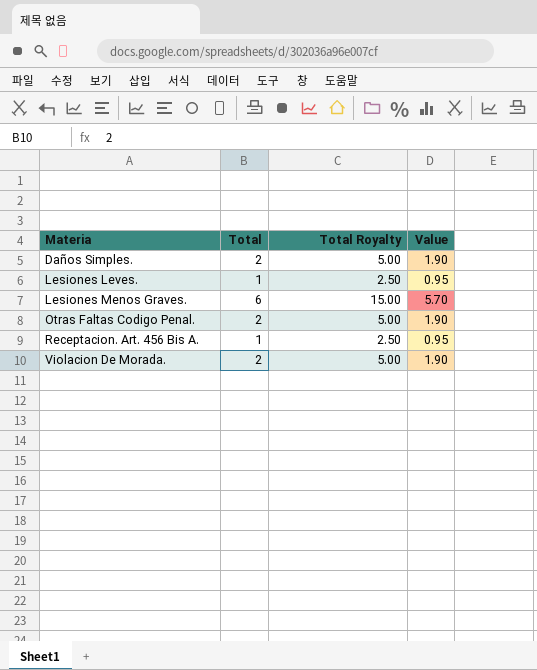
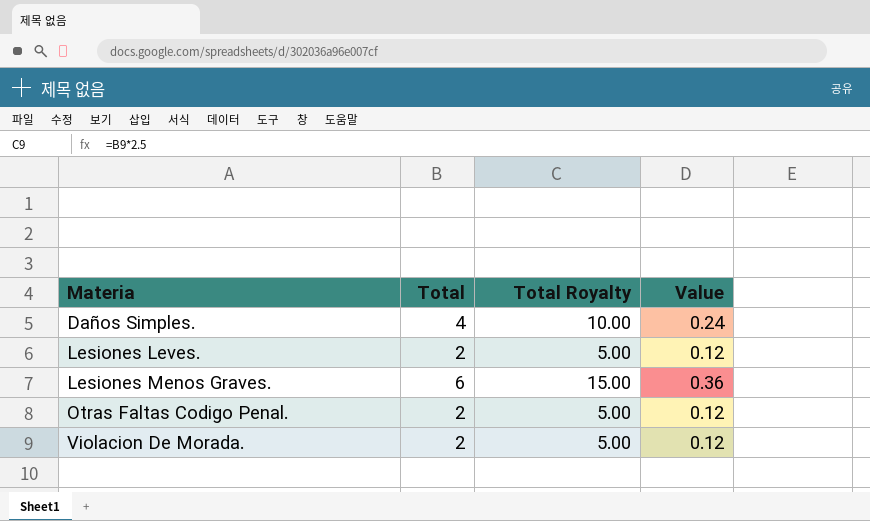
column Value | formula: [Total] * 0.95 -> [Total] * 0.06
row Receptacion. Art. 456 Bis A.: 1 | 2.50 | 0.95 -> none
Daños Simples. | Total: 2 -> 4
Daños Simples. | Total Royalty: 5.00 -> 10.00
Lesiones Leves. | Total: 1 -> 2
Lesiones Leves. | Total Royalty: 2.50 -> 5.00

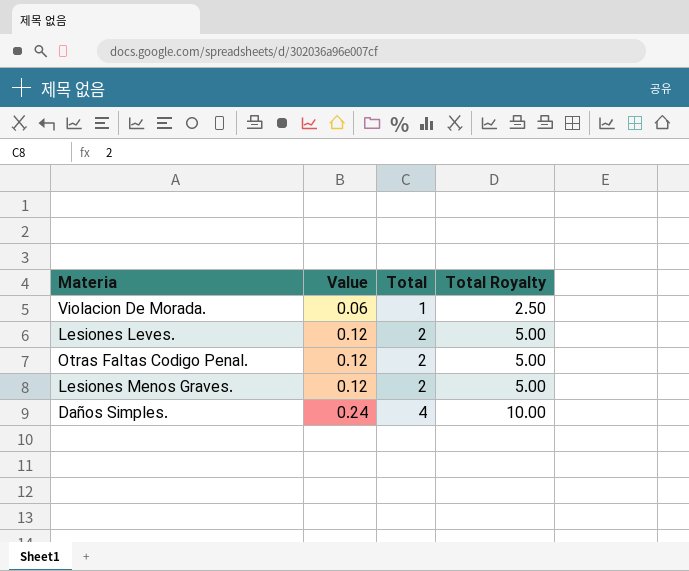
row order: Materia ascending -> Value ascending
column Value | position: 4 -> 2
Violacion De Morada. | Value: 0.12 -> 0.06
Violacion De Morada. | Total: 2 -> 1
Violacion De Morada. | Total Royalty: 5.00 -> 2.50
Lesiones Menos Graves. | Value: 0.36 -> 0.12
Lesiones Menos Graves. | Total: 6 -> 2
Lesiones Menos Graves. | Total Royalty: 15.00 -> 5.00

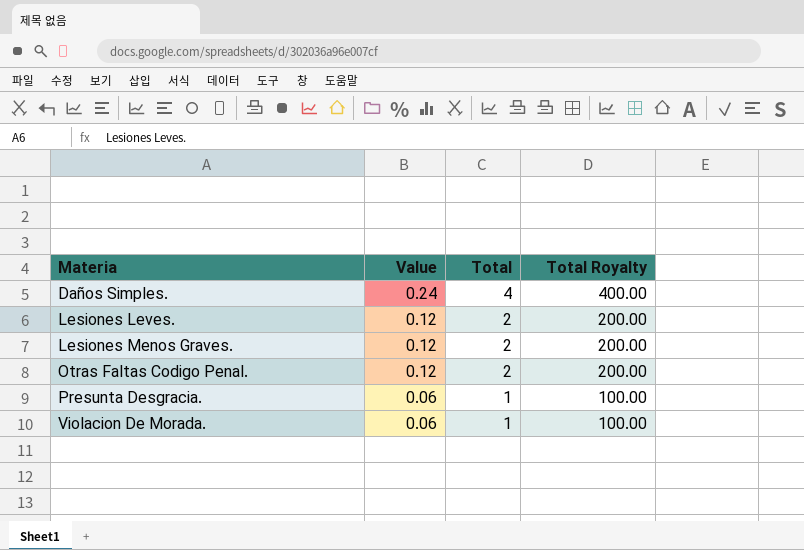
row order: Value ascending -> Materia ascending
column Total Royalty | formula: [Total] * 2.5 -> [Total] * 100
row Presunta Desgracia.: none -> 0.06 | 1 | 100.00

